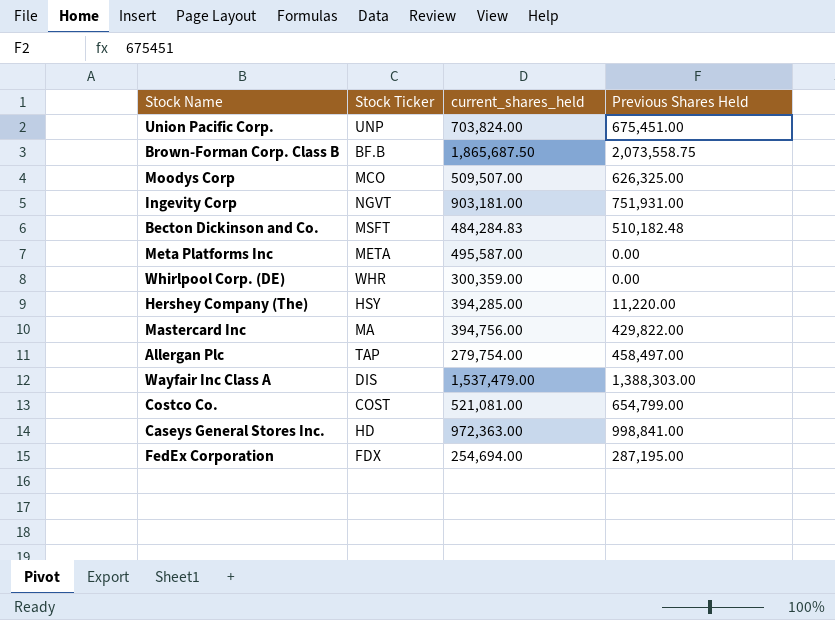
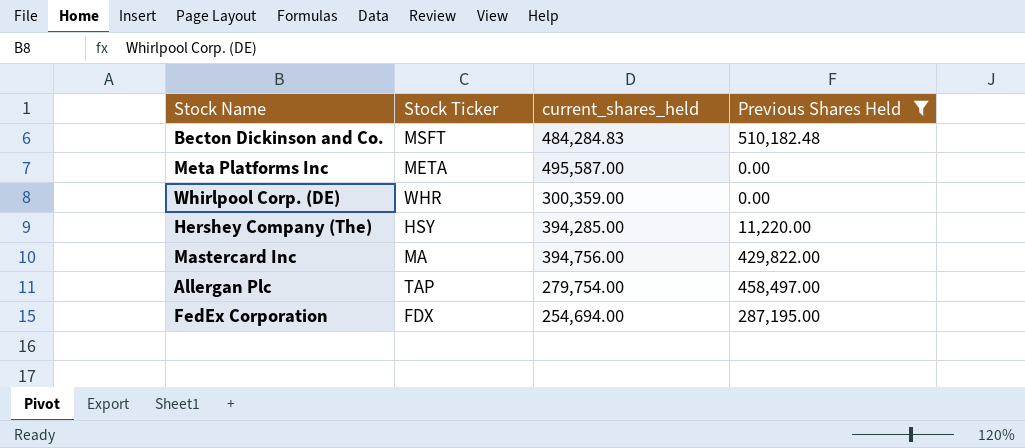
filter: none -> Previous Shares Held <= 510,182.48

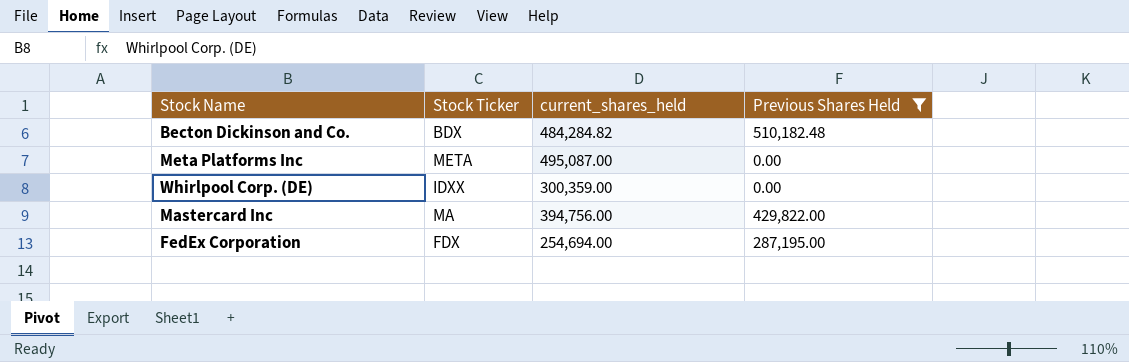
row Hershey Company (The): HSY | 394,285.00 | 11,220.00 -> none
row Allergan Plc: TAP | 279,754.00 | 458,497.00 -> none
Becton Dickinson and Co. | Stock Ticker: MSFT -> BDX
Becton Dickinson and Co. | current_shares_held: 484,284.83 -> 484,284.82
Meta Platforms Inc | current_shares_held: 495,587.00 -> 495,087.00
Whirlpool Corp. (DE) | Stock Ticker: WHR -> IDXX

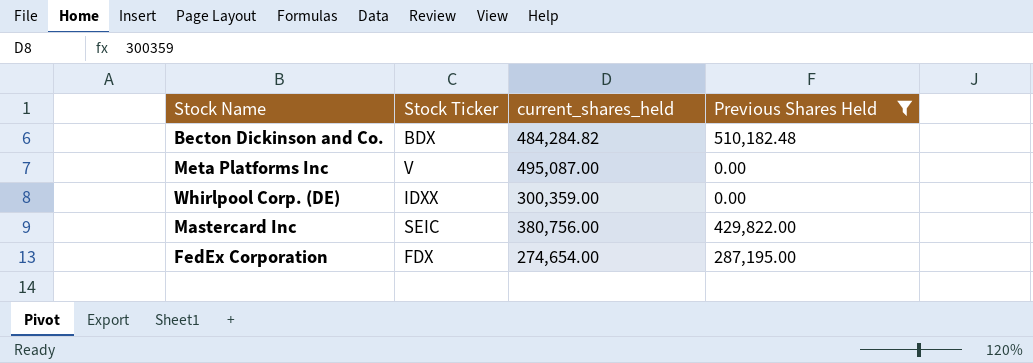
Meta Platforms Inc | Stock Ticker: META -> V
Mastercard Inc | Stock Ticker: MA -> SEIC
Mastercard Inc | current_shares_held: 394,756.00 -> 380,756.00
FedEx Corporation | current_shares_held: 254,694.00 -> 274,654.00

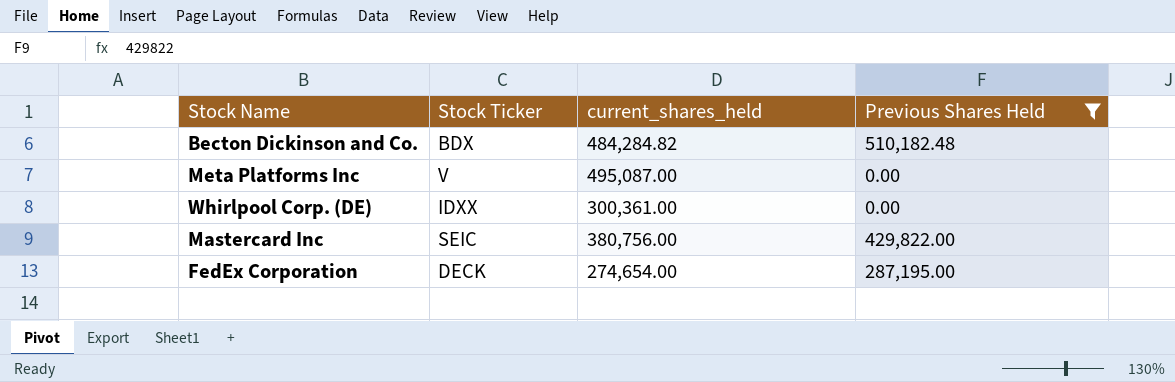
Whirlpool Corp. (DE) | current_shares_held: 300,359.00 -> 300,361.00
FedEx Corporation | Stock Ticker: FDX -> DECK

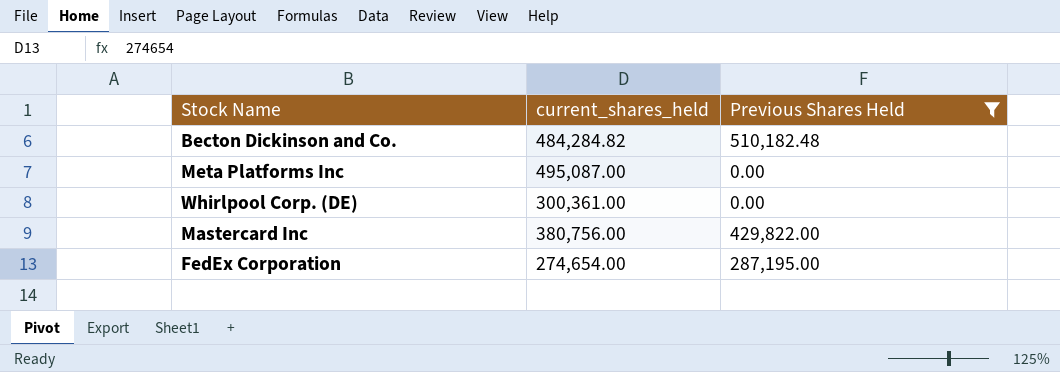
column Stock Ticker | position: 2 -> none

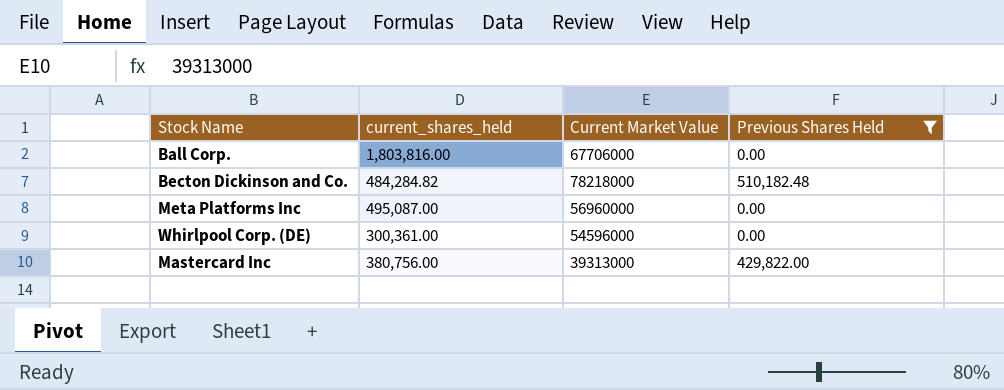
column Current Market Value | position: none -> 3
row FedEx Corporation: 274,654.00 | 287,195.00 -> none
row Ball Corp.: none -> 1,803,816.00 | 67706000 | 0.00

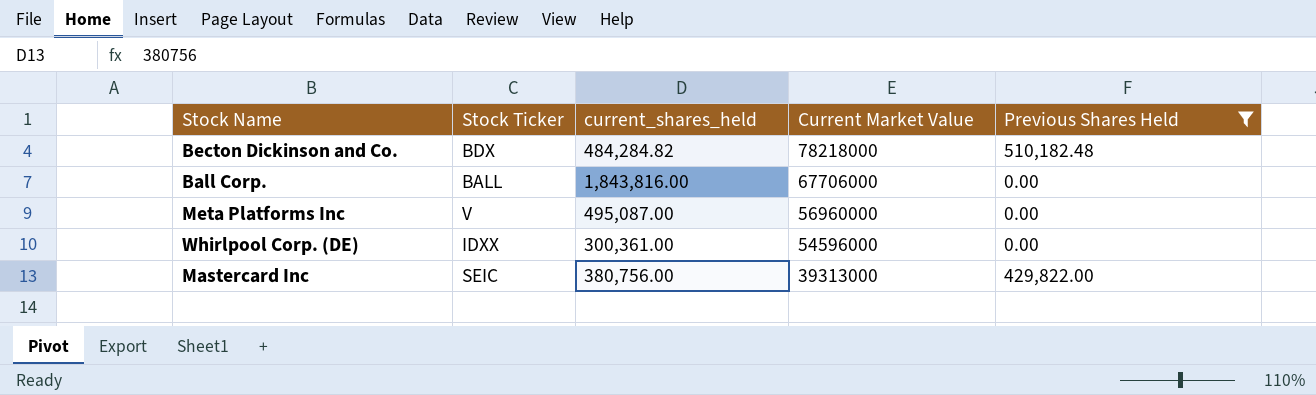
row order: none -> Current Market Value descending
column Stock Ticker | position: none -> 2
Ball Corp. | current_shares_held: 1,803,816.00 -> 1,843,816.00

